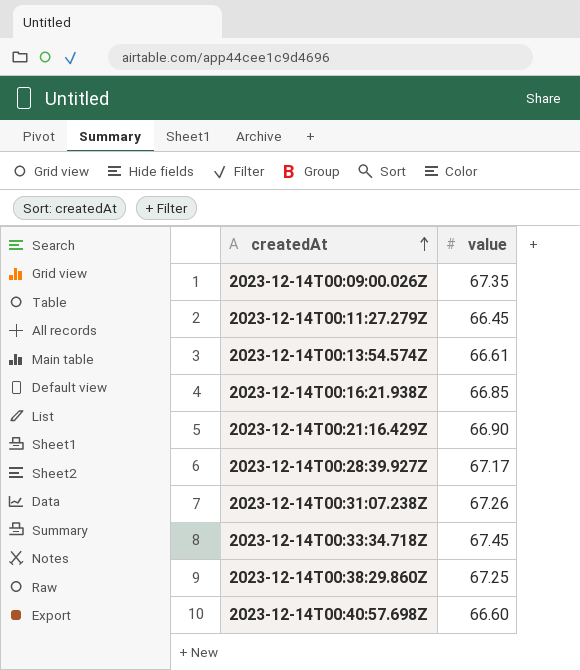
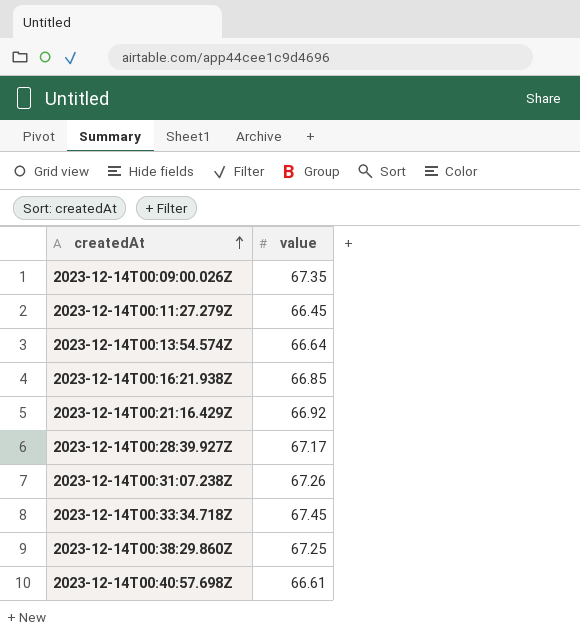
2023-12-14T00:13:54.574Z | value: 66.61 -> 66.64
2023-12-14T00:21:16.429Z | value: 66.90 -> 66.92
2023-12-14T00:40:57.698Z | value: 66.60 -> 66.61

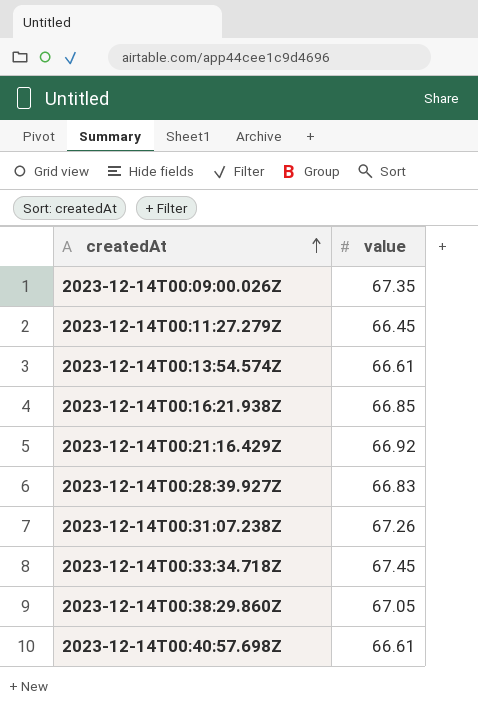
2023-12-14T00:13:54.574Z | value: 66.64 -> 66.61
2023-12-14T00:28:39.927Z | value: 67.17 -> 66.83
2023-12-14T00:38:29.860Z | value: 67.25 -> 67.05

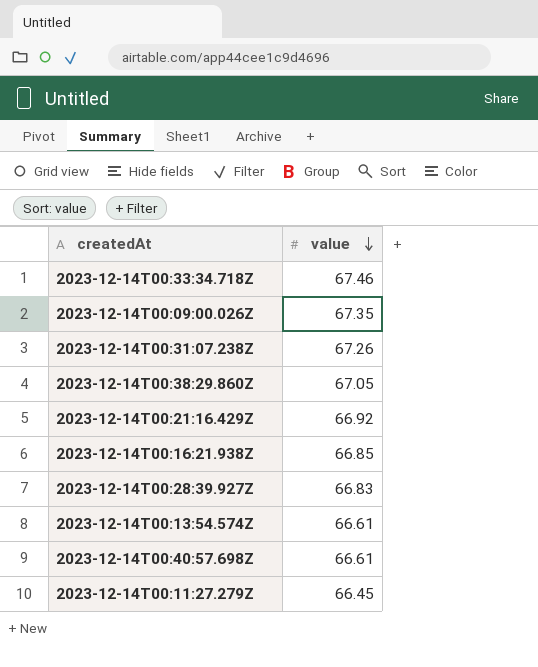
row order: createdAt ascending -> value descending
2023-12-14T00:33:34.718Z | value: 67.45 -> 67.46

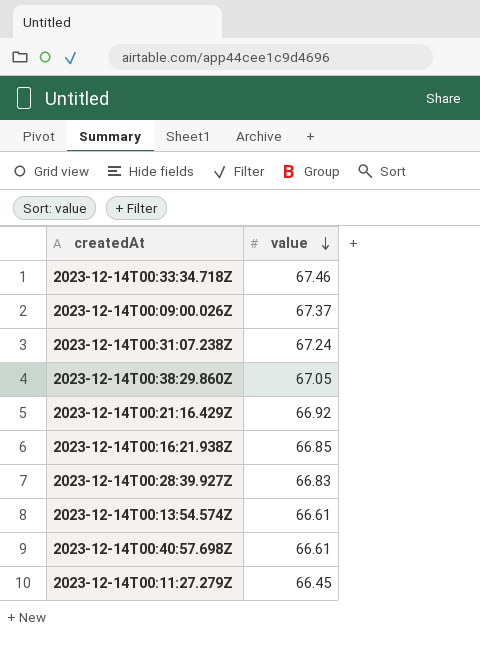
2023-12-14T00:09:00.026Z | value: 67.35 -> 67.37
2023-12-14T00:31:07.238Z | value: 67.26 -> 67.24

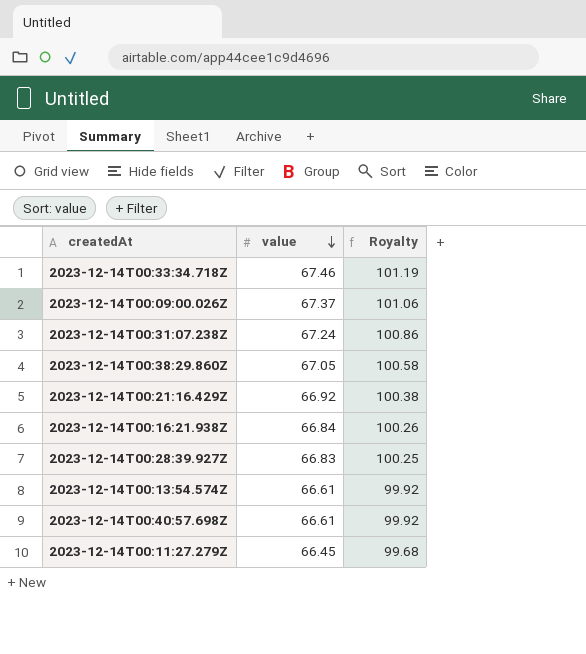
column Royalty | formula: none -> [value] * 1.5
2023-12-14T00:16:21.938Z | value: 66.85 -> 66.84

